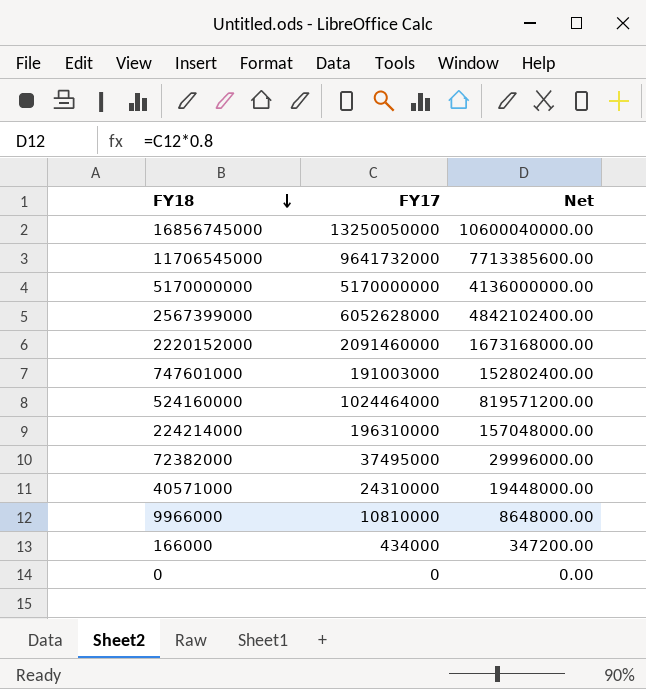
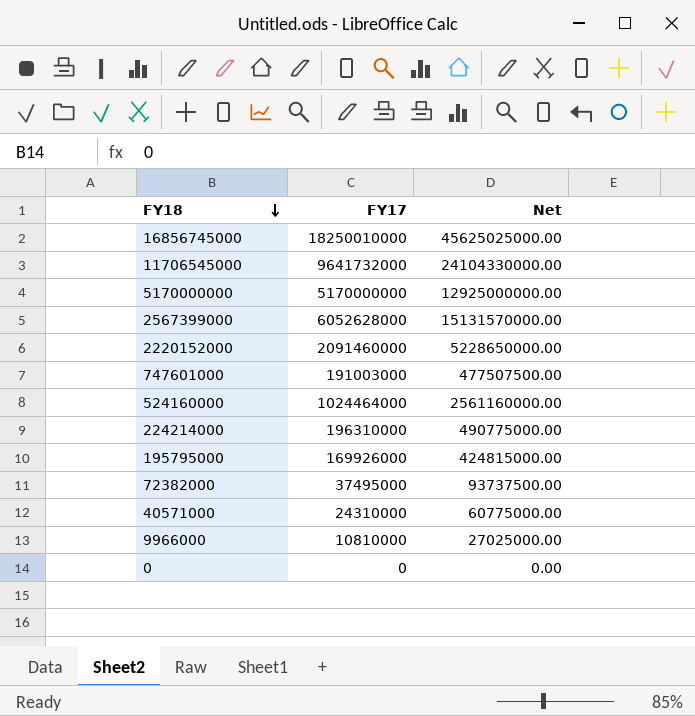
column Net | formula: [FY17] * 0.8 -> [FY17] * 2.5
row 166000: 434000 | 347200.00 -> none
16856745000 | FY17: 13250050000 -> 18250010000
row 195795000: none -> 169926000 | 424815000.00

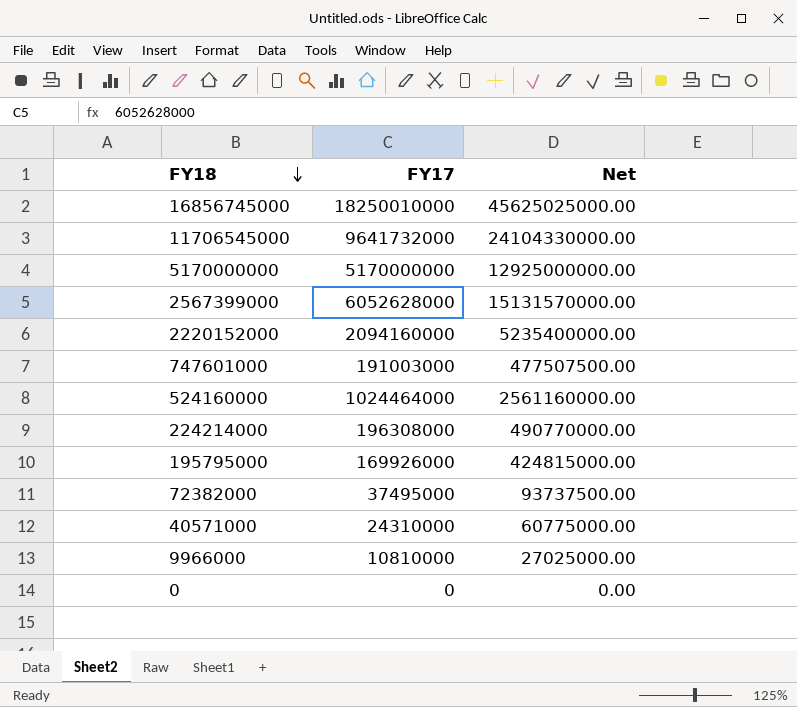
2220152000 | FY17: 2091460000 -> 2094160000
2220152000 | Net: 5228650000.00 -> 5235400000.00
224214000 | FY17: 196310000 -> 196308000
224214000 | Net: 490775000.00 -> 490770000.00

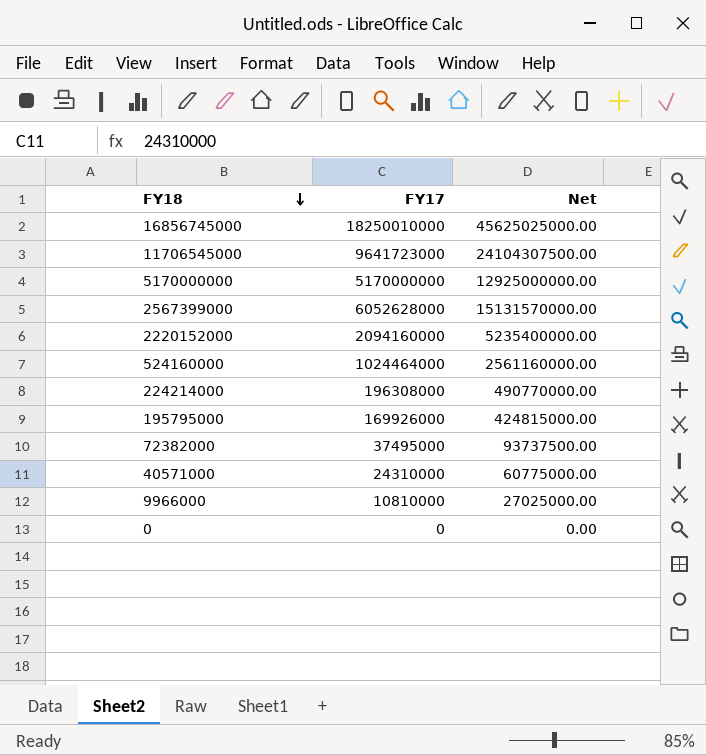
row 747601000: 191003000 | 477507500.00 -> none
11706545000 | FY17: 9641732000 -> 9641723000
11706545000 | Net: 24104330000.00 -> 24104307500.00

